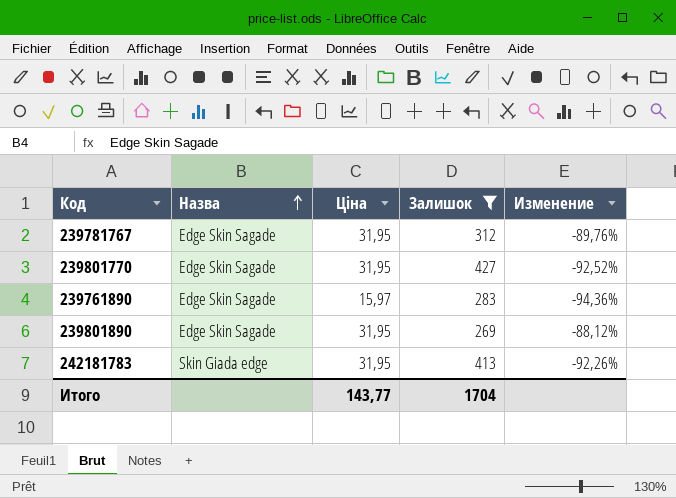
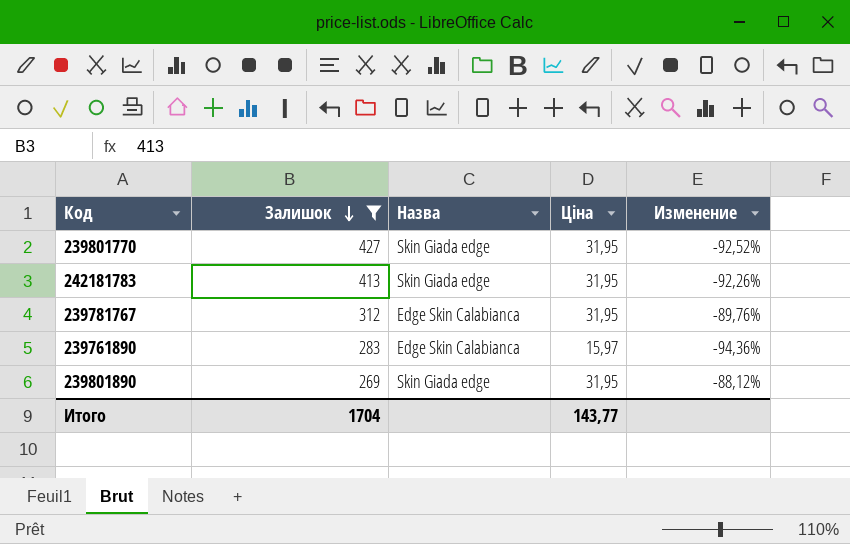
row order: Назва ascending -> Залишок descending
column Залишок | position: 4 -> 2
239801770 | Назва: Edge Skin Sagade -> Skin Giada edge
239781767 | Назва: Edge Skin Sagade -> Edge Skin Calabianca
239761890 | Назва: Edge Skin Sagade -> Edge Skin Calabianca
239801890 | Назва: Edge Skin Sagade -> Skin Giada edge

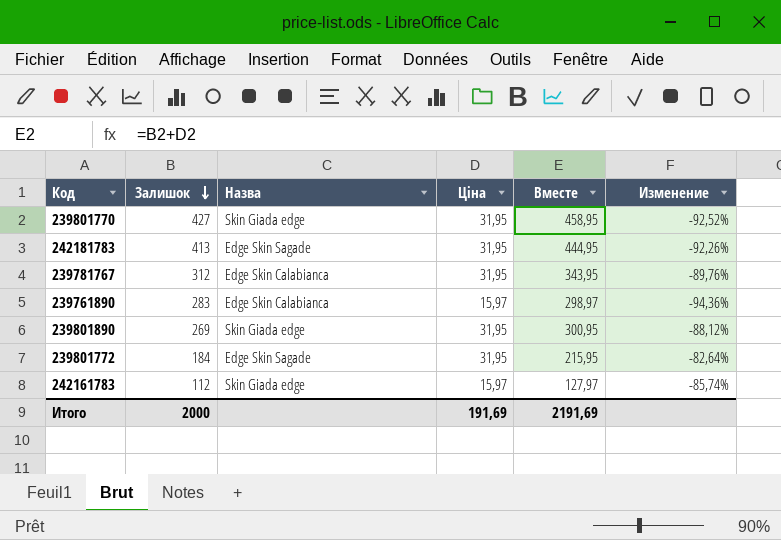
filter: Залишок >= 269 -> none
column Вместе | formula: none -> [Залишок] + [Ціна]
242181783 | Назва: Skin Giada edge -> Edge Skin Sagade
Итого | Залишок: 1704 -> 2000
Итого | Ціна: 143,77 -> 191,69

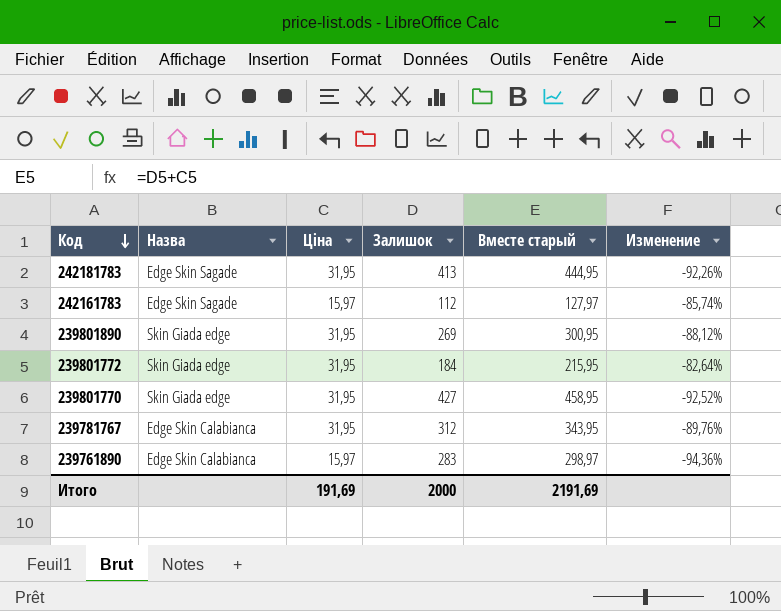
row order: Залишок descending -> Код descending
column Залишок | position: 2 -> 4
column name: Вместе -> Вместе старый
242161783 | Назва: Skin Giada edge -> Edge Skin Sagade
239801772 | Назва: Edge Skin Sagade -> Skin Giada edge

